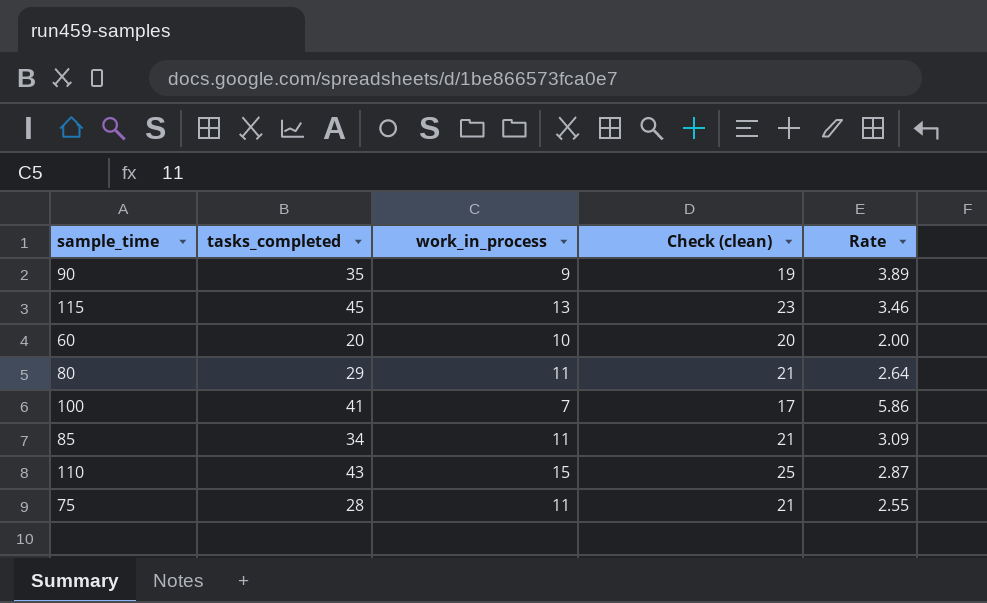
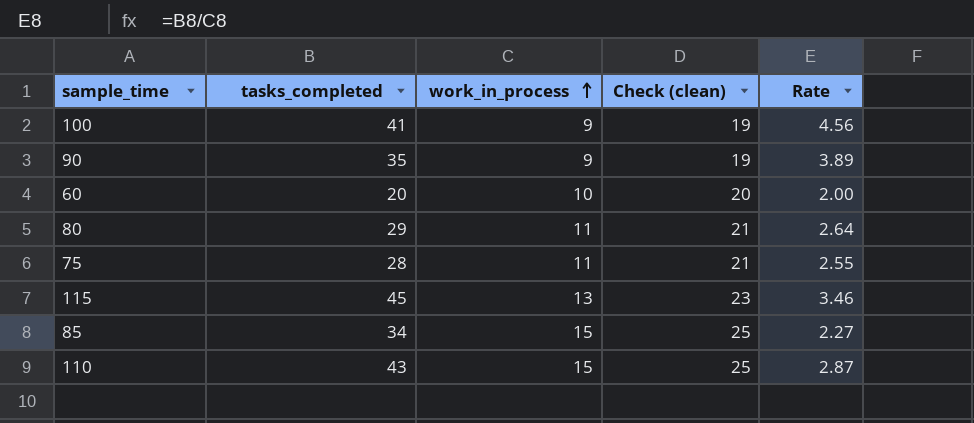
row order: none -> work_in_process ascending
100 | work_in_process: 7 -> 9
100 | Check (clean): 17 -> 19
100 | Rate: 5.86 -> 4.56
85 | work_in_process: 11 -> 15
85 | Check (clean): 21 -> 25
85 | Rate: 3.09 -> 2.27

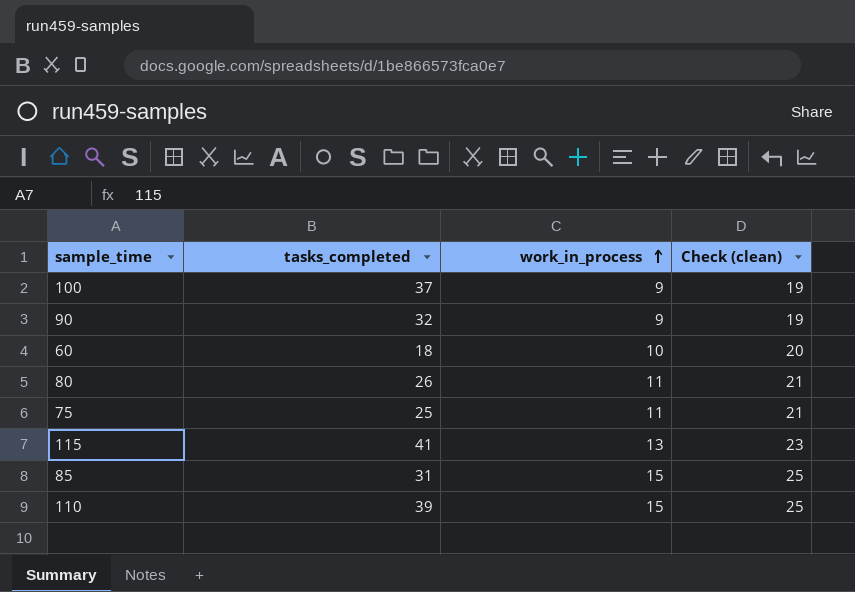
column Rate | formula: [tasks_completed] / [work_in_process] -> none
100 | tasks_completed: 41 -> 37
90 | tasks_completed: 35 -> 32
60 | tasks_completed: 20 -> 18
80 | tasks_completed: 29 -> 26
75 | tasks_completed: 28 -> 25
115 | tasks_completed: 45 -> 41
85 | tasks_completed: 34 -> 31
110 | tasks_completed: 43 -> 39

